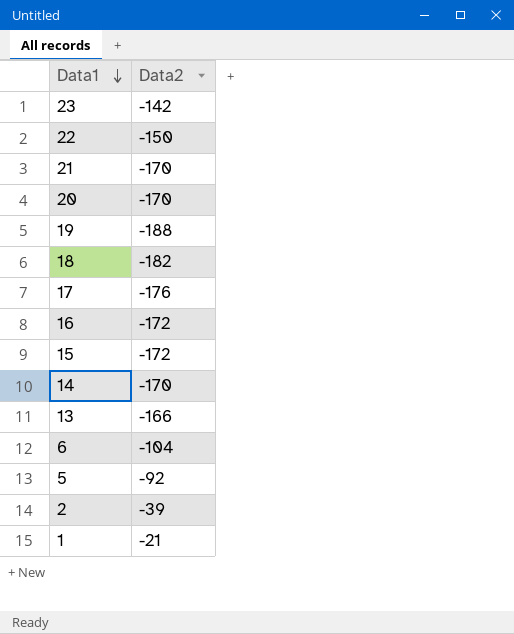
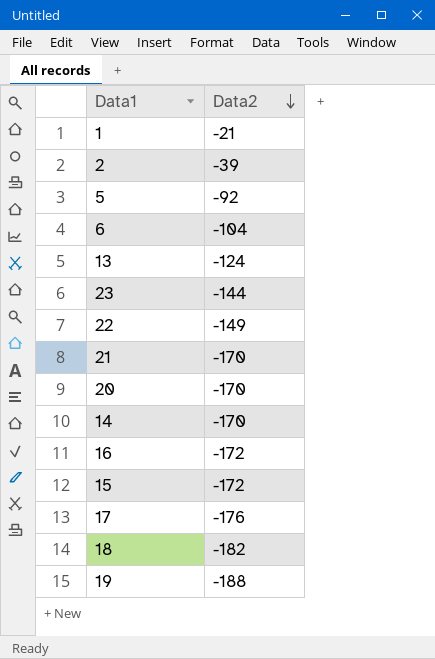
row order: Data1 descending -> Data2 descending
13 | Data2: -166 -> -124
23 | Data2: -142 -> -144
22 | Data2: -150 -> -149

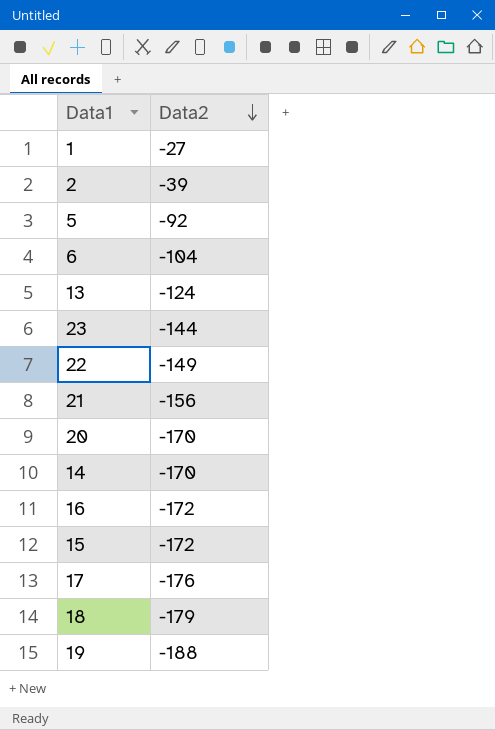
1 | Data2: -21 -> -27
21 | Data2: -170 -> -156
18 | Data2: -182 -> -179

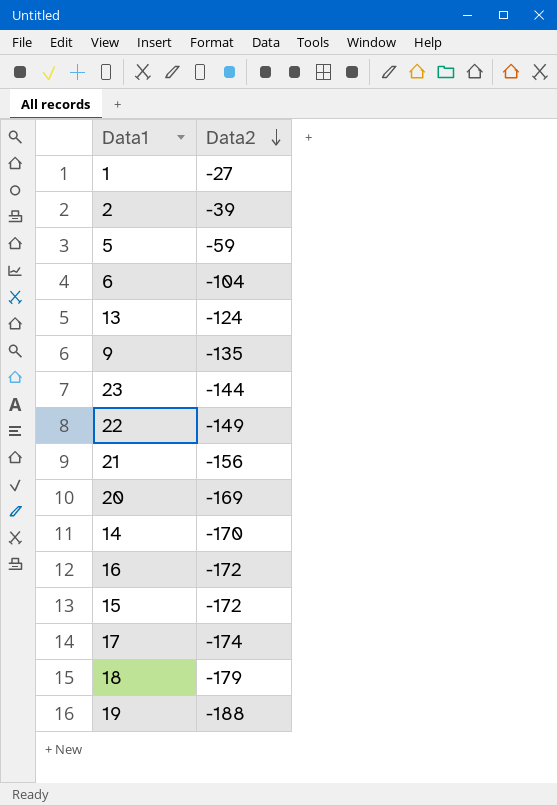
5 | Data2: -92 -> -59
row 9: none -> -135
20 | Data2: -170 -> -169
17 | Data2: -176 -> -174

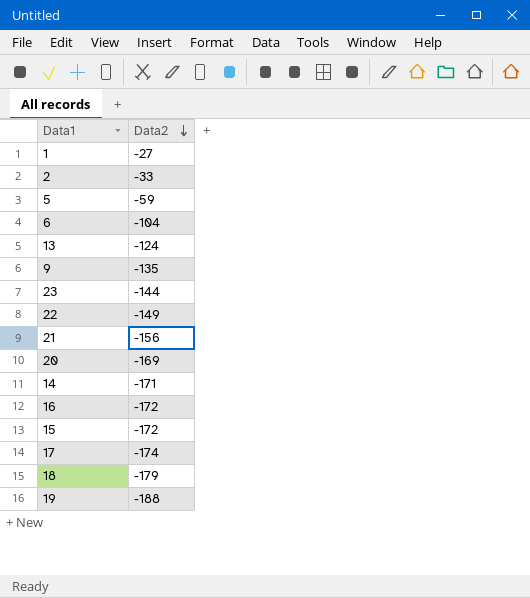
2 | Data2: -39 -> -33
14 | Data2: -170 -> -171

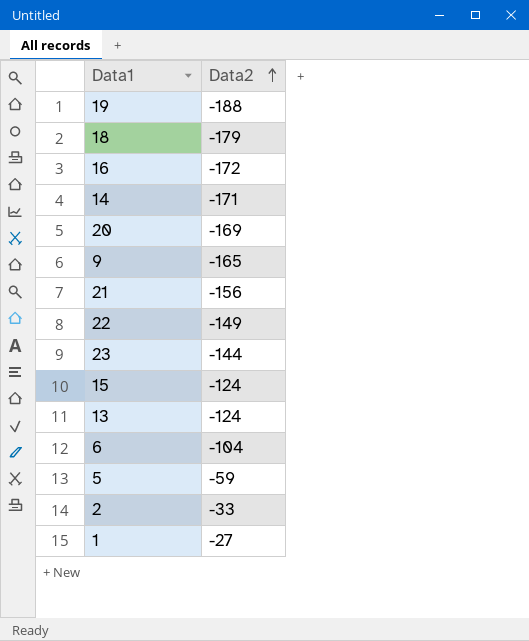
row order: Data2 descending -> Data2 ascending
row 17: -174 -> none
9 | Data2: -135 -> -165
15 | Data2: -172 -> -124

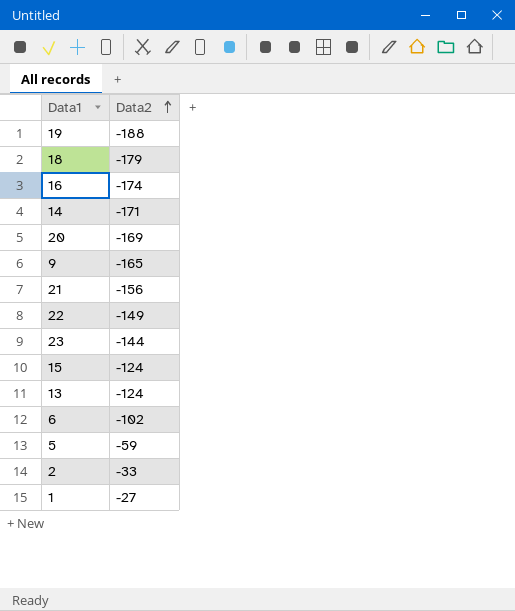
16 | Data2: -172 -> -174
6 | Data2: -104 -> -102

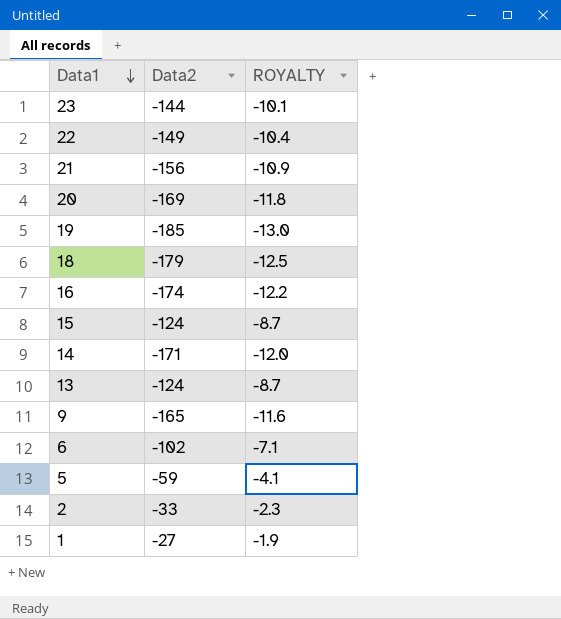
row order: Data2 ascending -> Data1 descending
column ROYALTY | formula: none -> [Data2] * 0.07
19 | Data2: -188 -> -185

